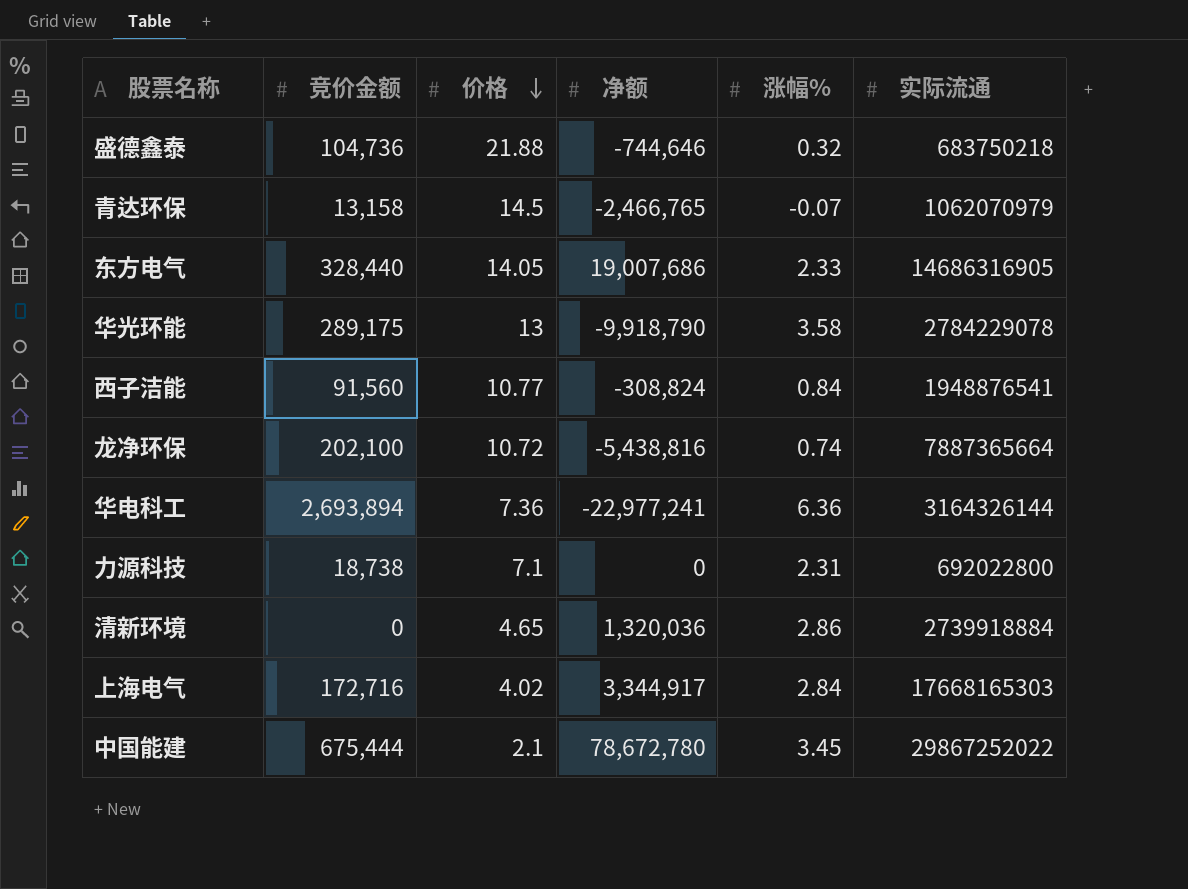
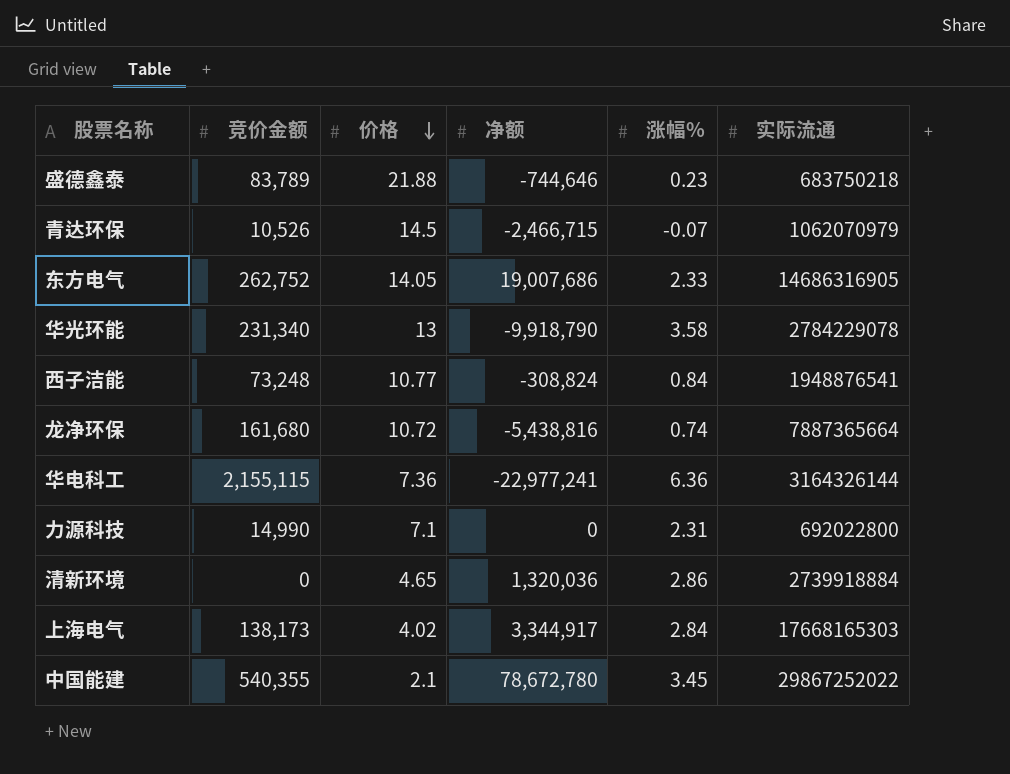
盛德鑫泰 | 竞价金额: 104,736 -> 83,789
盛德鑫泰 | 涨幅%: 0.32 -> 0.23
青达环保 | 竞价金额: 13,158 -> 10,526
青达环保 | 净额: -2,466,765 -> -2,466,715
东方电气 | 竞价金额: 328,440 -> 262,752
华光环能 | 竞价金额: 289,175 -> 231,340
西子洁能 | 竞价金额: 91,560 -> 73,248
龙净环保 | 竞价金额: 202,100 -> 161,680
华电科工 | 竞价金额: 2,693,894 -> 2,155,115
力源科技 | 竞价金额: 18,738 -> 14,990
上海电气 | 竞价金额: 172,716 -> 138,173
中国能建 | 竞价金额: 675,444 -> 540,355

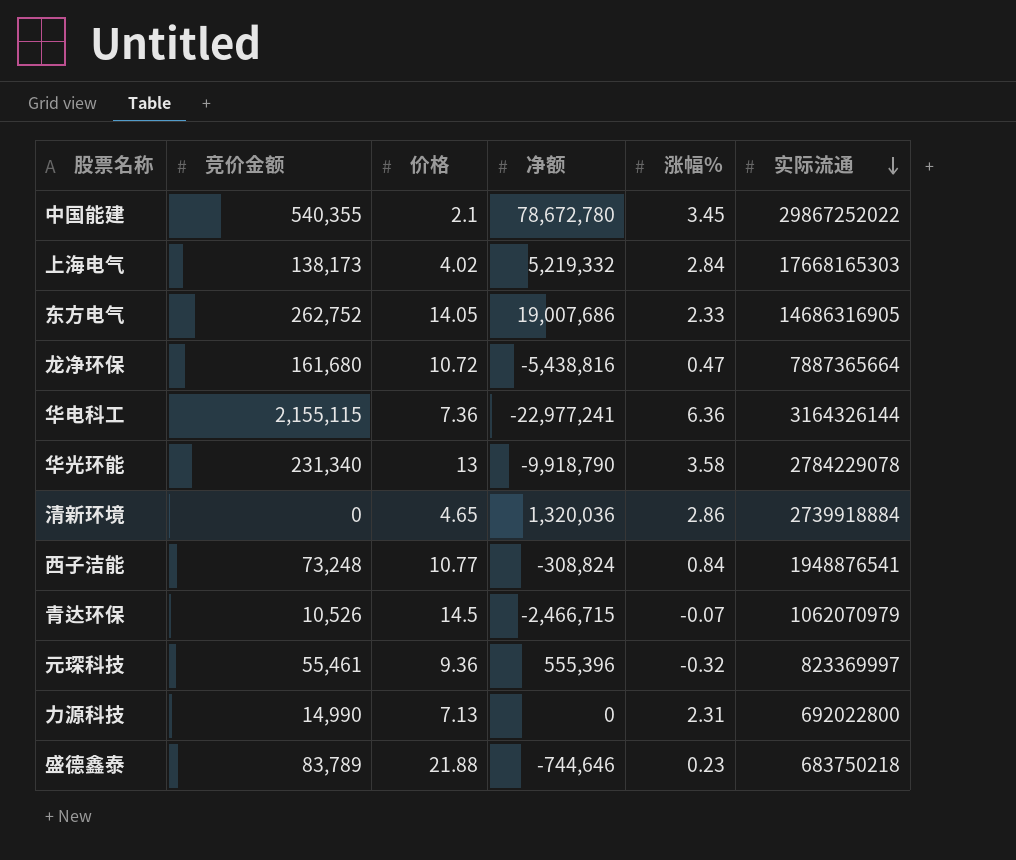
row order: 价格 descending -> 实际流通 descending
上海电气 | 净额: 3,344,917 -> 5,219,332
龙净环保 | 涨幅%: 0.74 -> 0.47
row 元琛科技: none -> 55,461 | 9.36 | 555,396 | -0.32 | 823369997
力源科技 | 价格: 7.1 -> 7.13

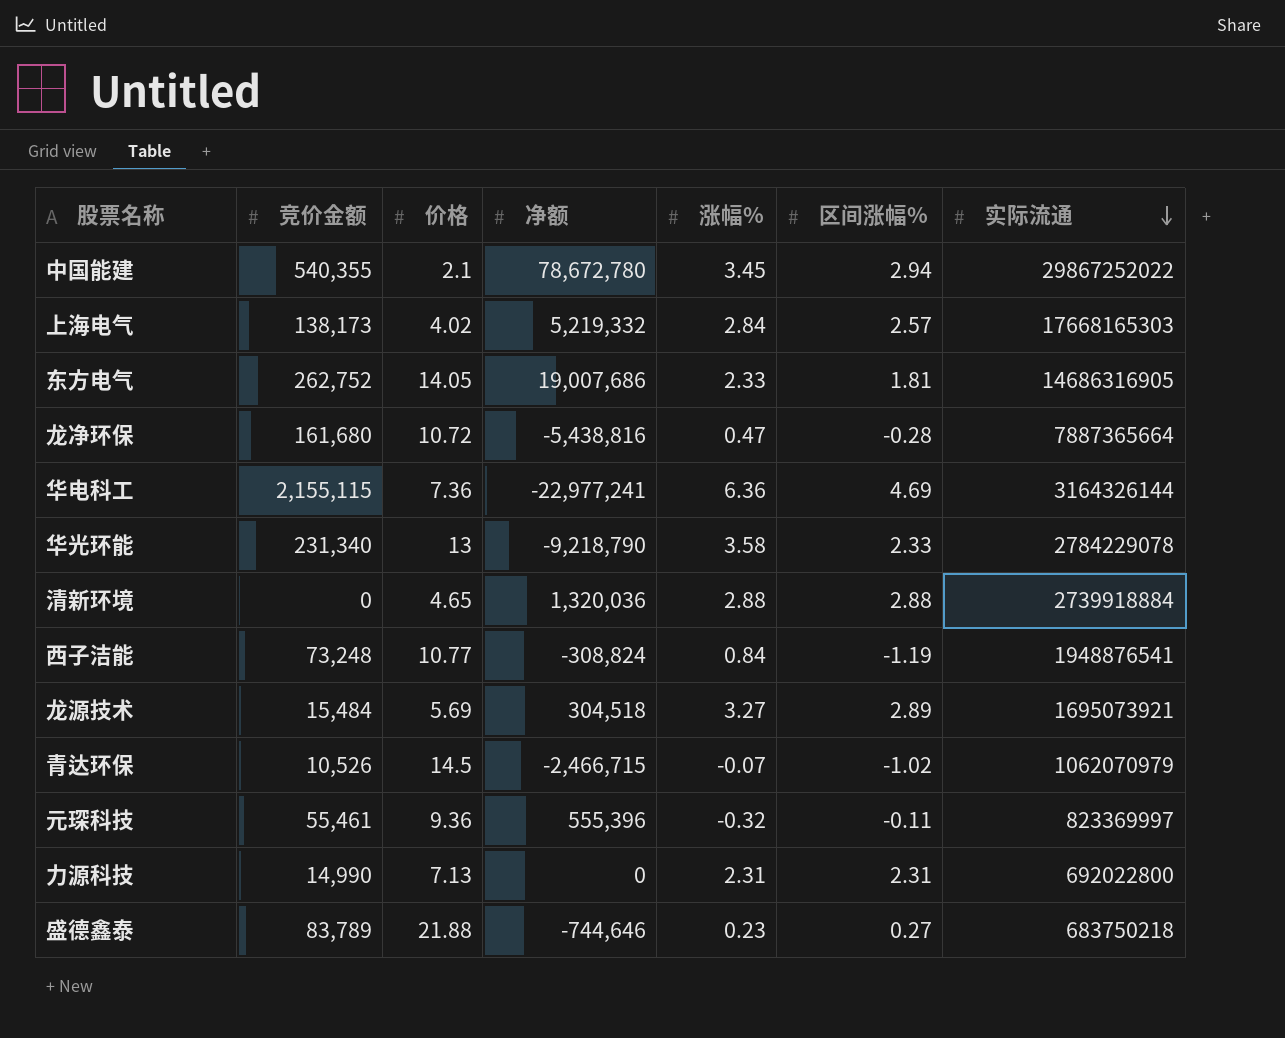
column 区间涨幅% | position: none -> 6
华光环能 | 净额: -9,918,790 -> -9,218,790
清新环境 | 涨幅%: 2.86 -> 2.88
row 龙源技术: none -> 15,484 | 5.69 | 304,518 | 3.27 | 2.89 | 1695073921

